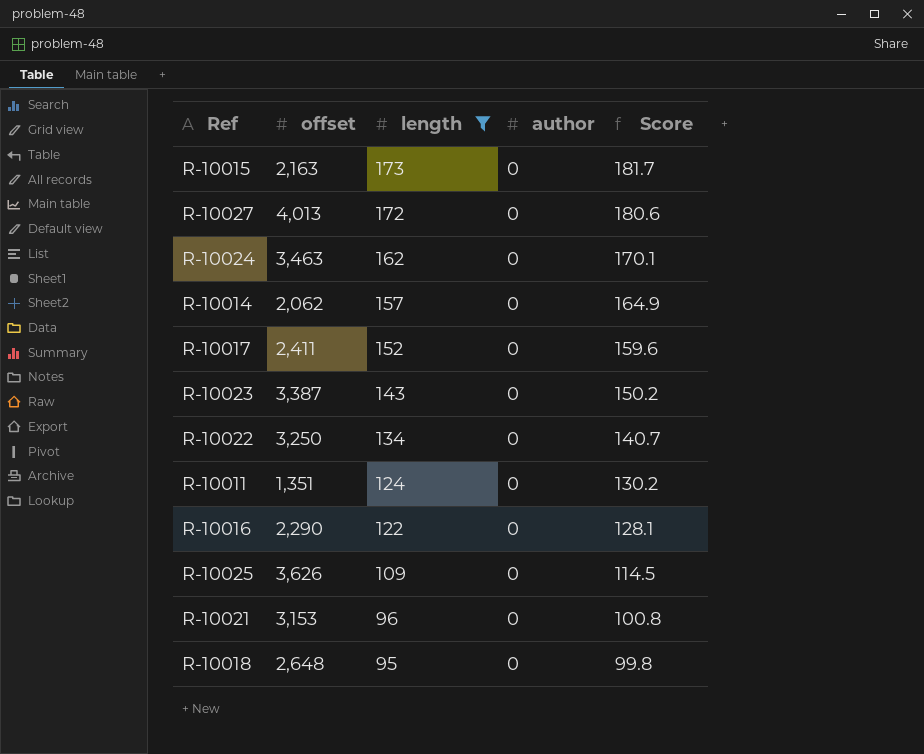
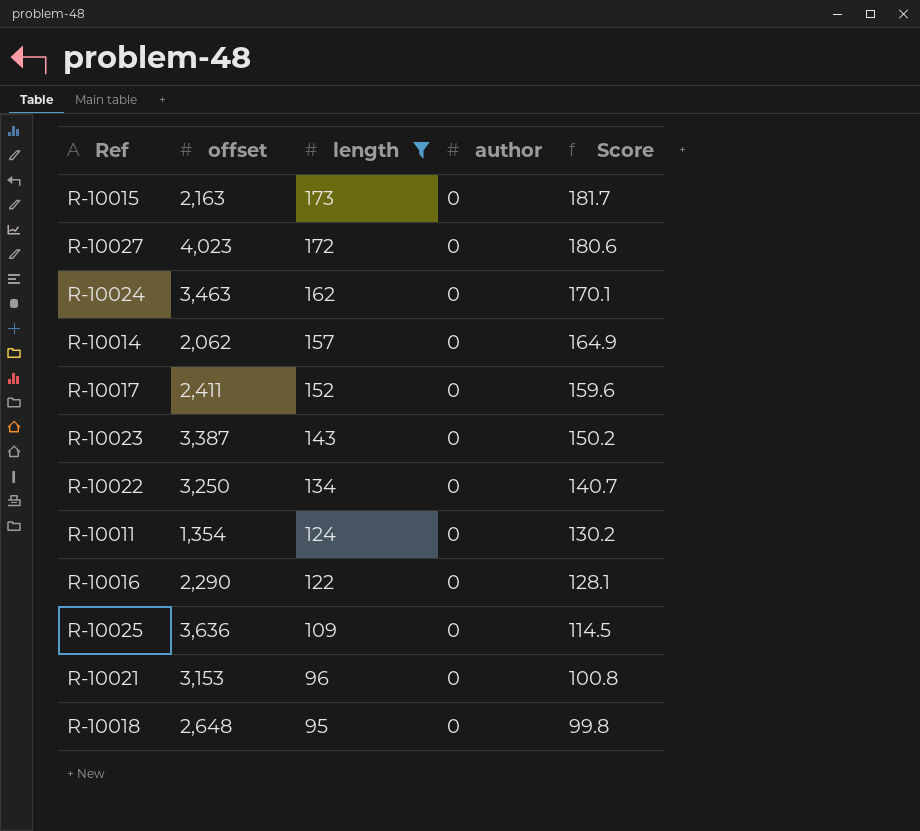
R-10027 | offset: 4,013 -> 4,023
R-10011 | offset: 1,351 -> 1,354
R-10025 | offset: 3,626 -> 3,636

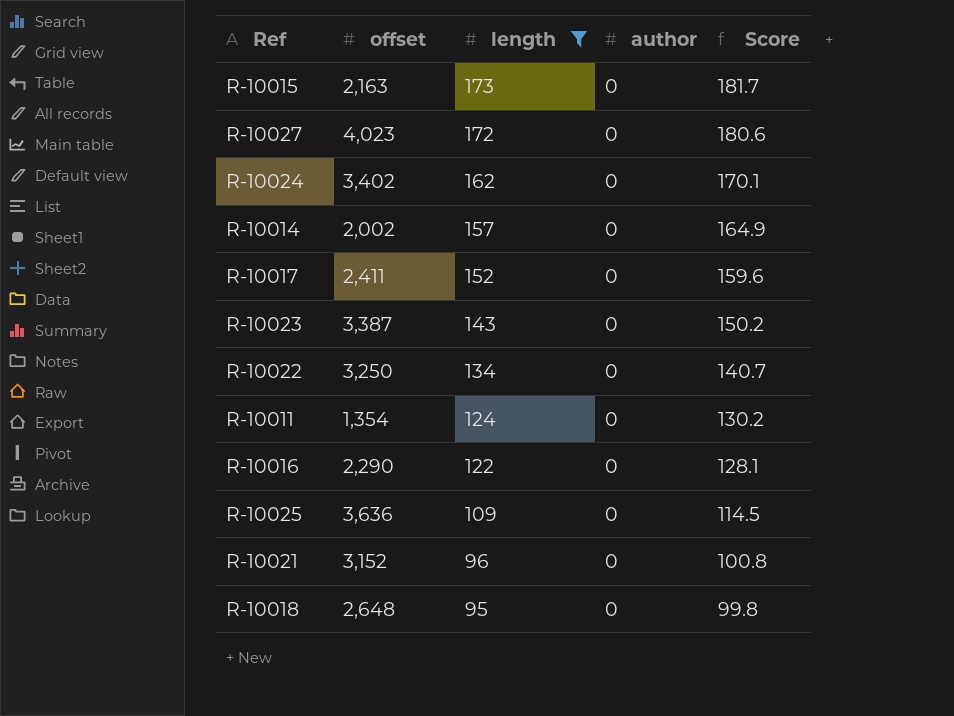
R-10024 | offset: 3,463 -> 3,402
R-10014 | offset: 2,062 -> 2,002
R-10021 | offset: 3,153 -> 3,152

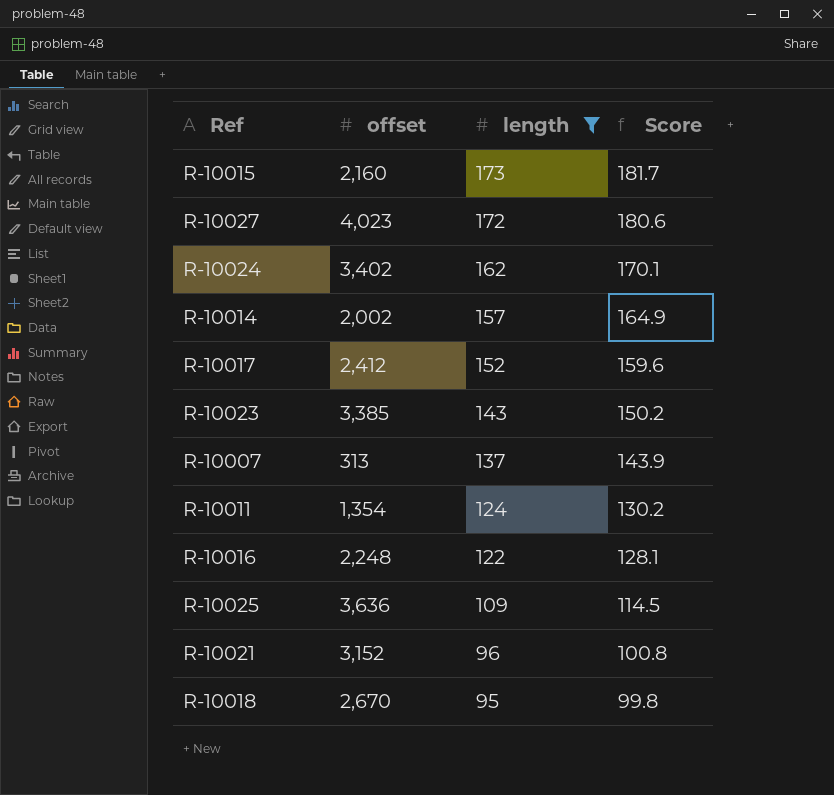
column author | position: 4 -> none
row R-10022: 3,250 | 134 | 0 | 140.7 -> none
R-10015 | offset: 2,163 -> 2,160
R-10017 | offset: 2,411 -> 2,412
R-10023 | offset: 3,387 -> 3,385
row R-10007: none -> 313 | 137 | 143.9
R-10016 | offset: 2,290 -> 2,248
R-10018 | offset: 2,648 -> 2,670

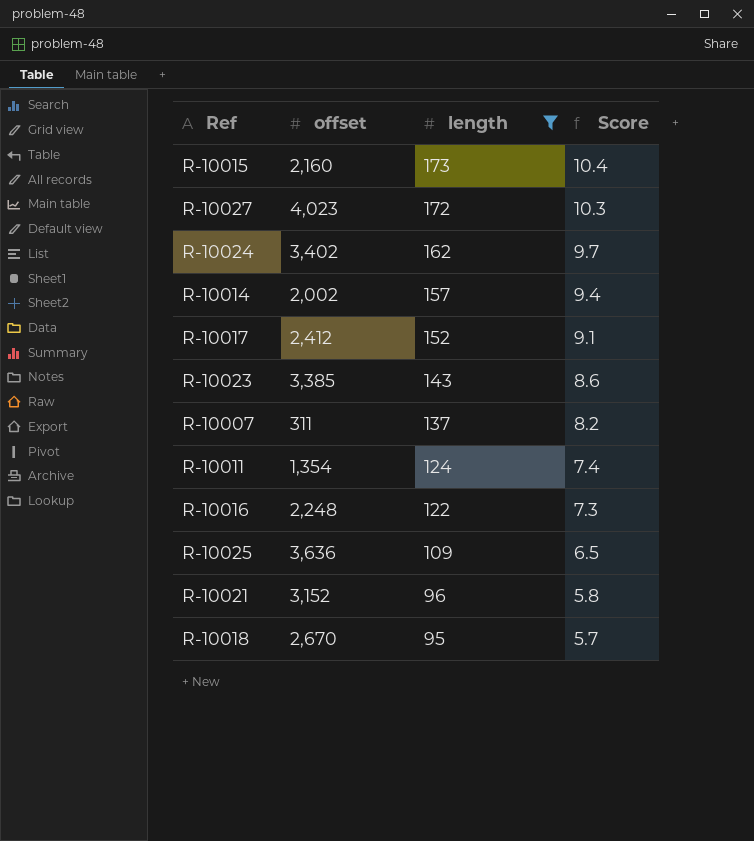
column Score | formula: [length] * 1.05 -> [length] * 0.06
R-10007 | offset: 313 -> 311

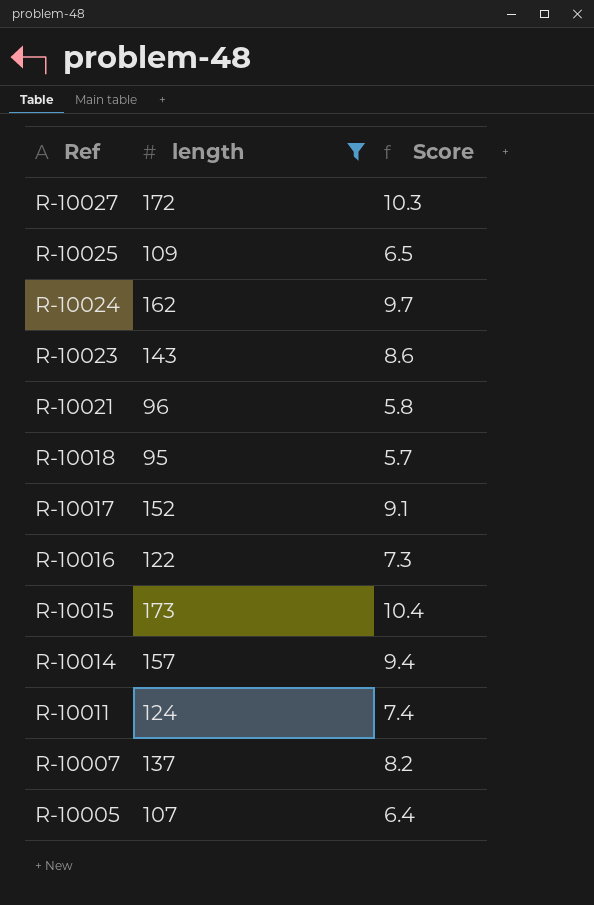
row order: length descending -> Ref descending
column offset | position: 2 -> none
row R-10005: none -> 107 | 6.4

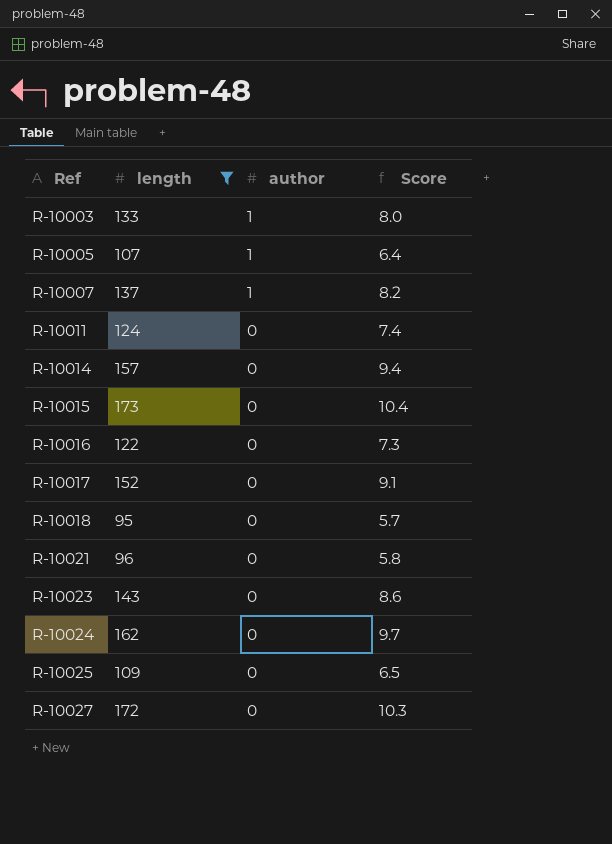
row order: Ref descending -> Ref ascending
column author | position: none -> 3
row R-10003: none -> 133 | 1 | 8.0

